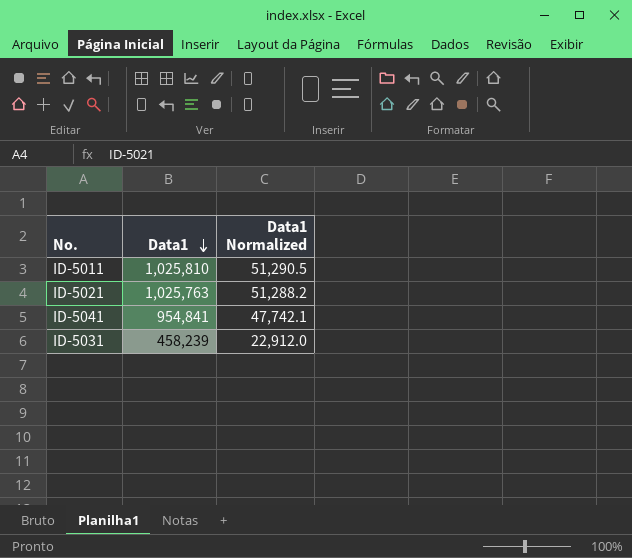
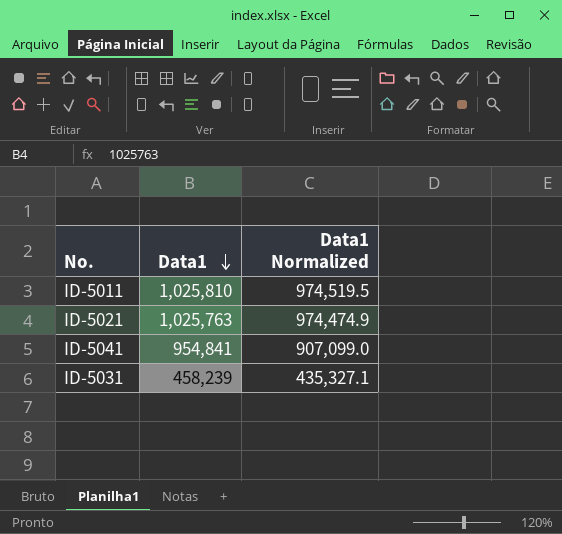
column Data1 Normalized | formula: [Data1] * 0.05 -> [Data1] * 0.95

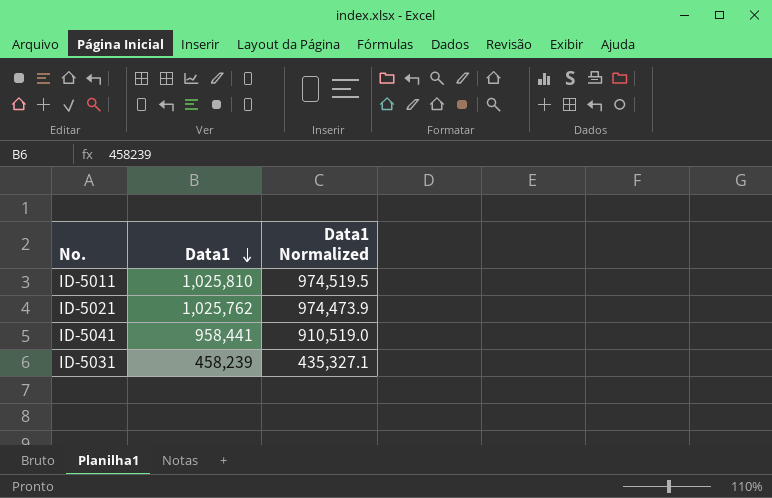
ID-5021 | Data1: 1,025,763 -> 1,025,762
ID-5021 | Data1 Normalized: 974,474.9 -> 974,473.9
ID-5041 | Data1: 954,841 -> 958,441
ID-5041 | Data1 Normalized: 907,099.0 -> 910,519.0

